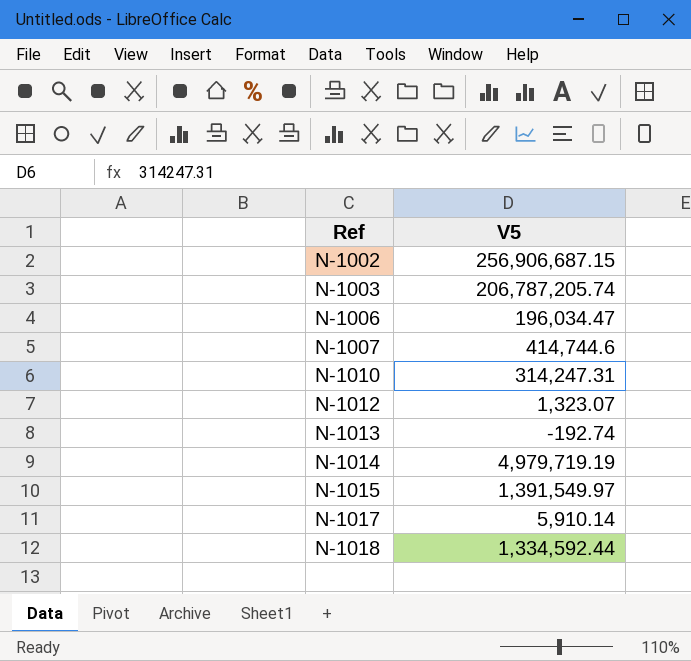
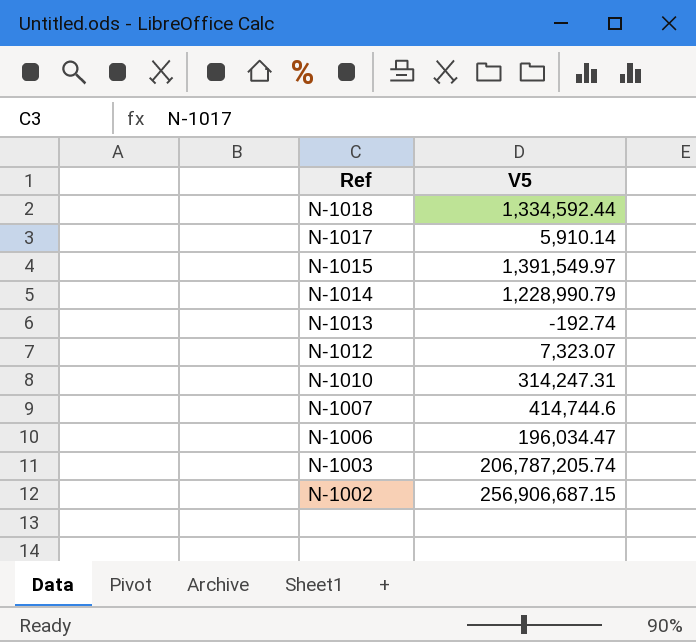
row order: Ref ascending -> Ref descending
N-1014 | V5: 4,979,719.19 -> 1,228,990.79
N-1012 | V5: 1,323.07 -> 7,323.07

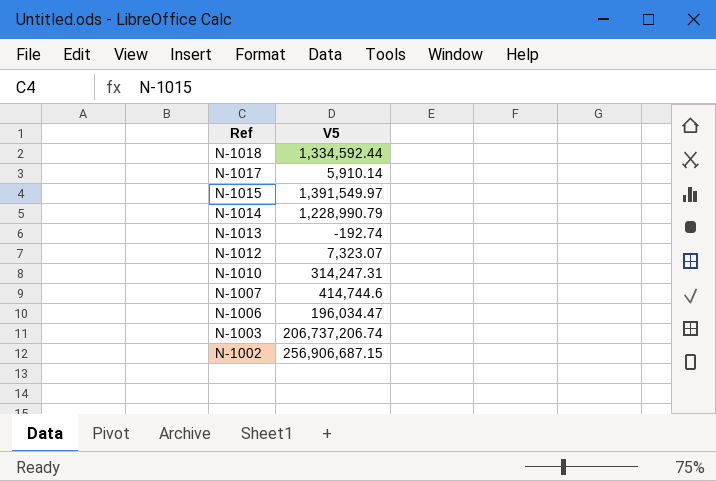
N-1003 | V5: 206,787,205.74 -> 206,737,206.74

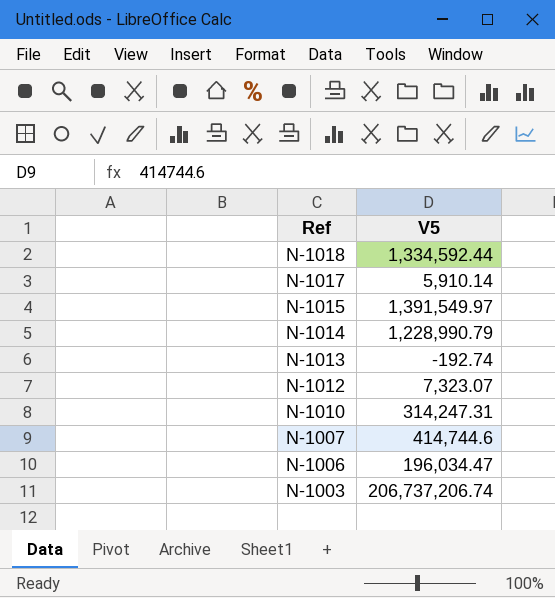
row N-1002: 256,906,687.15 -> none

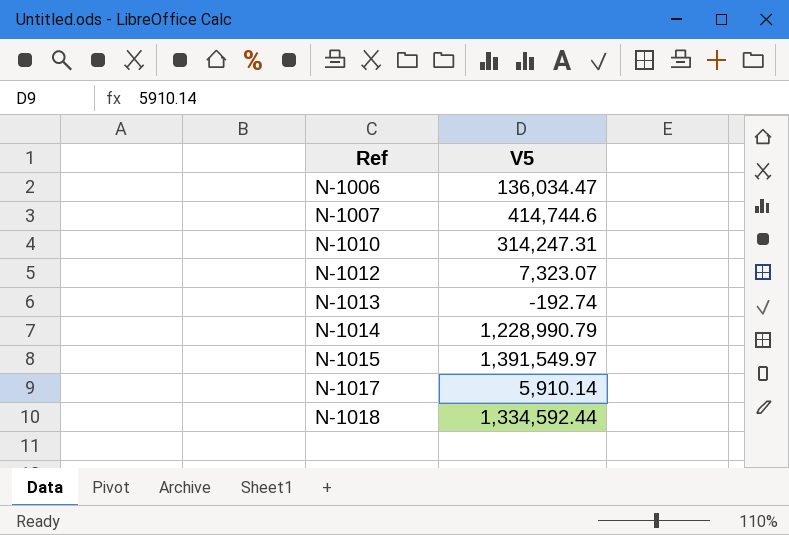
row order: Ref descending -> Ref ascending
row N-1003: 206,737,206.74 -> none
N-1006 | V5: 196,034.47 -> 136,034.47

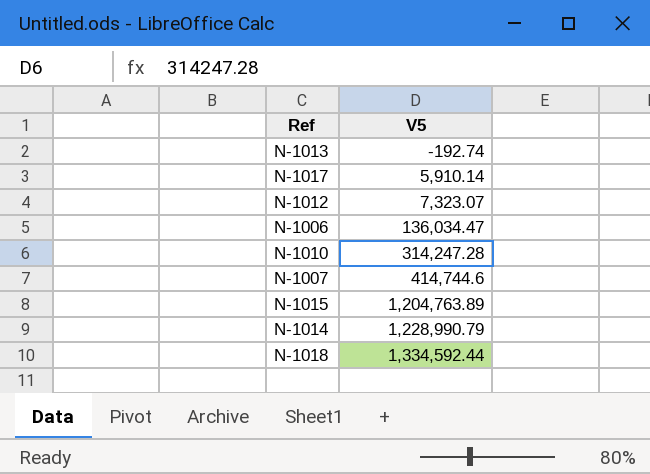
row order: Ref ascending -> V5 ascending
N-1010 | V5: 314,247.31 -> 314,247.28
N-1015 | V5: 1,391,549.97 -> 1,204,763.89

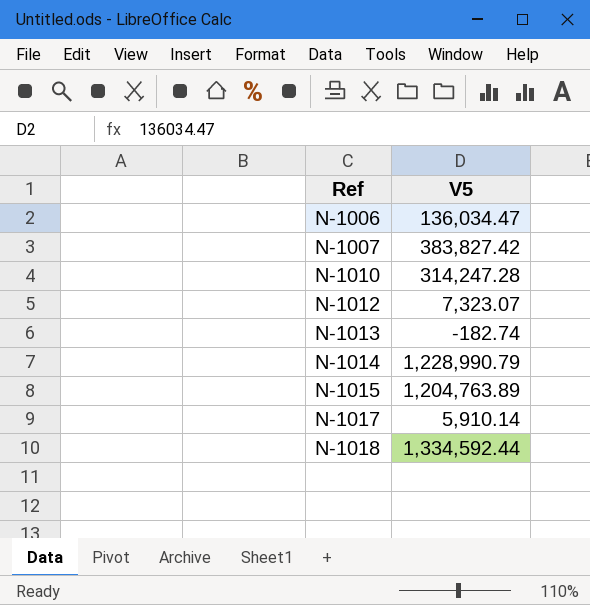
row order: V5 ascending -> Ref ascending
N-1007 | V5: 414,744.6 -> 383,827.42
N-1013 | V5: -192.74 -> -182.74

